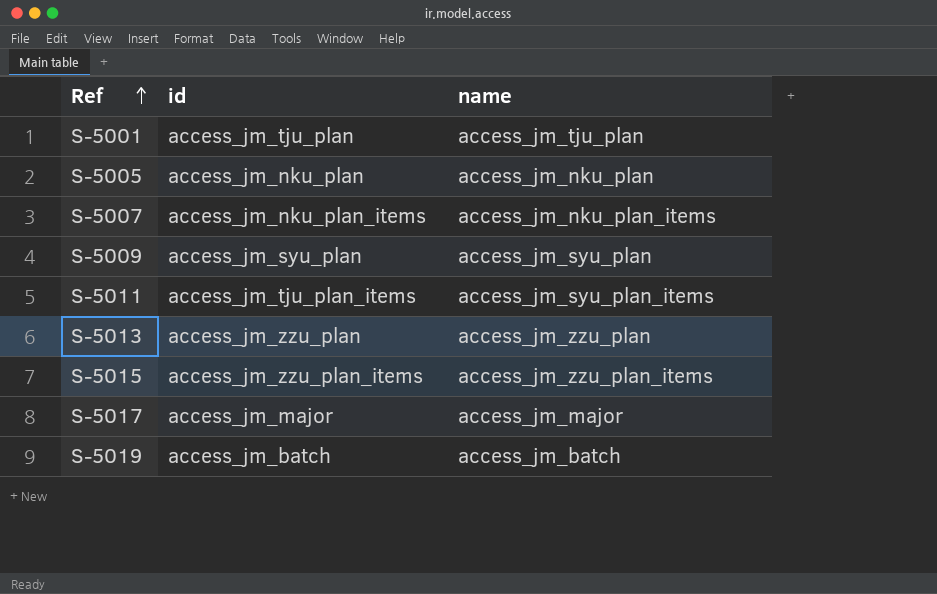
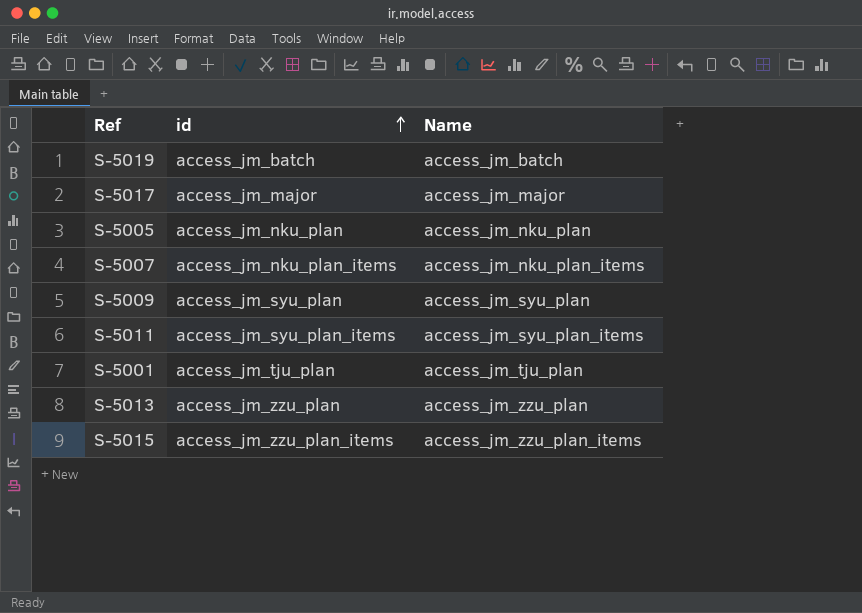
row order: Ref ascending -> id ascending
column name: name -> Name
S-5011 | id: access_jm_tju_plan_items -> access_jm_syu_plan_items

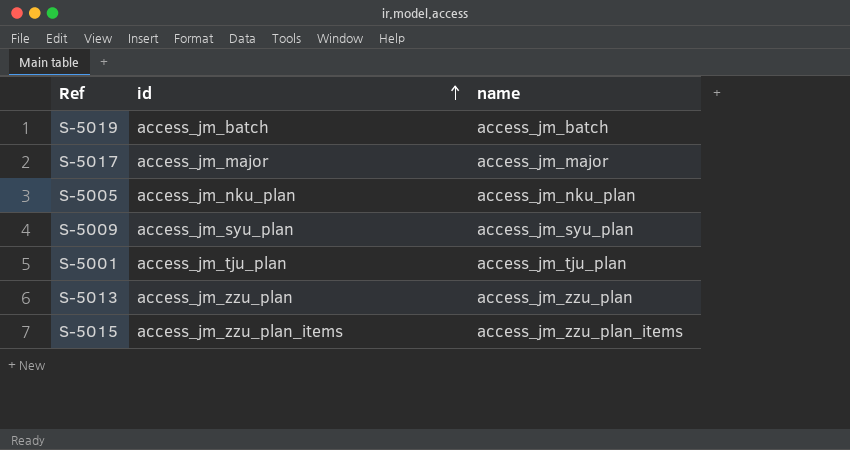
column name: Name -> name
row S-5007: access_jm_nku_plan_items | access_jm_nku_plan_items -> none
row S-5011: access_jm_syu_plan_items | access_jm_syu_plan_items -> none

